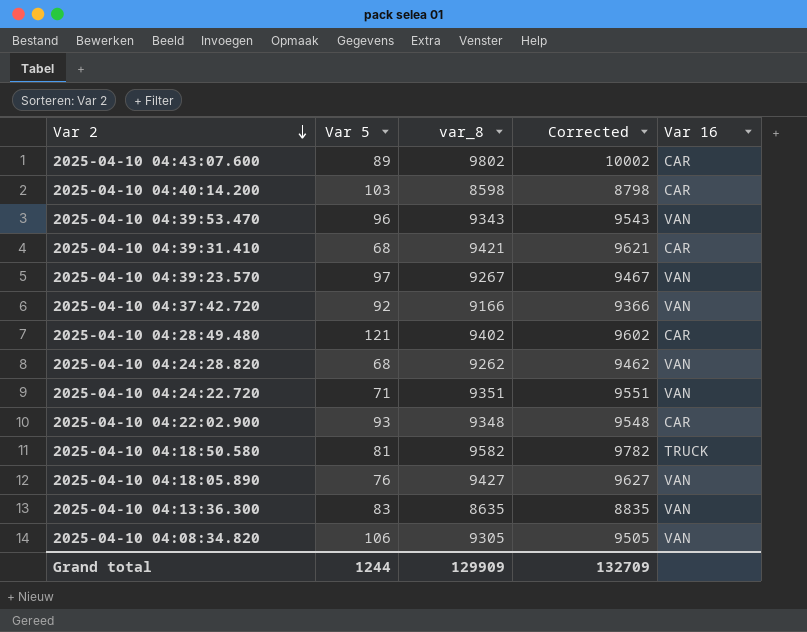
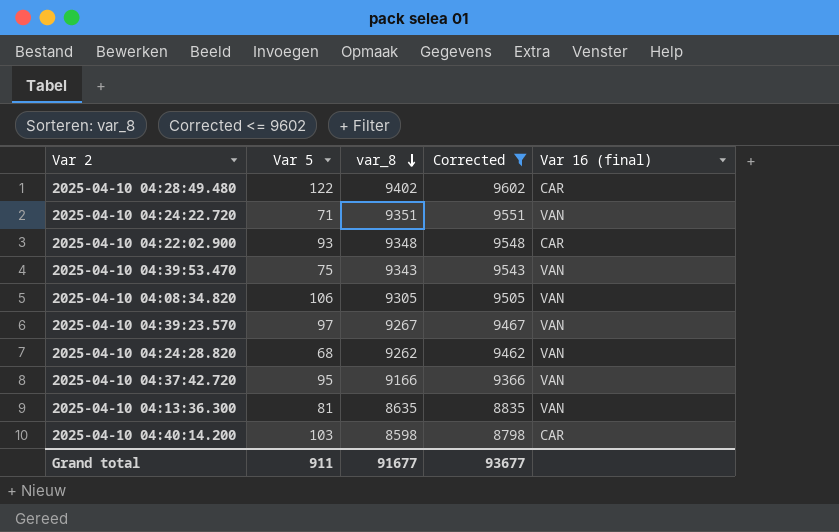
filter: none -> Corrected <= 9602
row order: Var 2 descending -> var_8 descending
column name: Var 16 -> Var 16 (final)
2025-04-10 04:28:49.480 | Var 5: 121 -> 122
2025-04-10 04:39:53.470 | Var 5: 96 -> 75
2025-04-10 04:37:42.720 | Var 5: 92 -> 95
2025-04-10 04:13:36.300 | Var 5: 83 -> 81
Grand total | Var 5: 1244 -> 911
Grand total | var_8: 129909 -> 91677
Grand total | Corrected: 132709 -> 93677

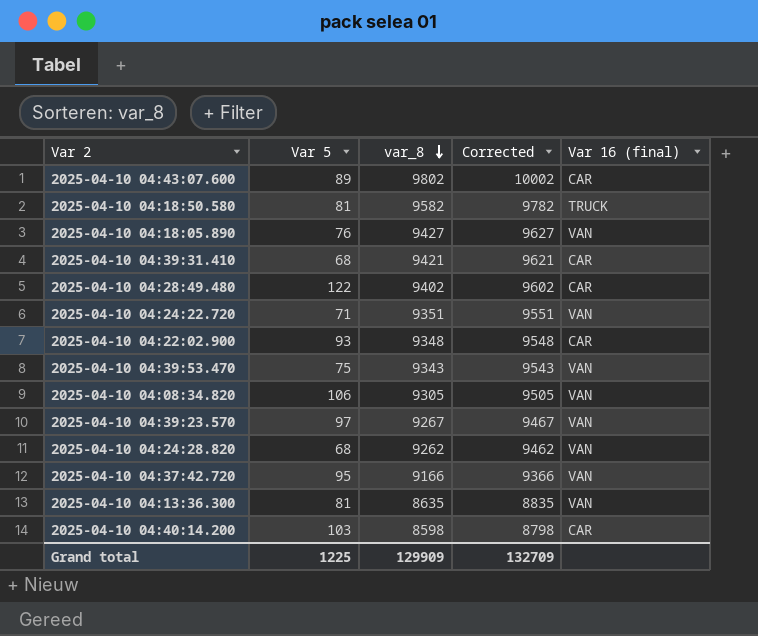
filter: Corrected <= 9602 -> none
Grand total | Var 5: 911 -> 1225
Grand total | var_8: 91677 -> 129909
Grand total | Corrected: 93677 -> 132709

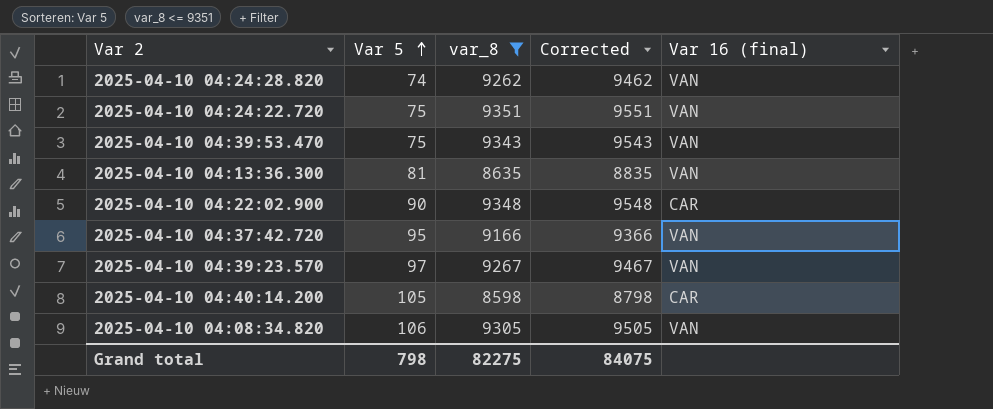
filter: none -> var_8 <= 9351
row order: var_8 descending -> Var 5 ascending
2025-04-10 04:24:28.820 | Var 5: 68 -> 74
2025-04-10 04:24:22.720 | Var 5: 71 -> 75
2025-04-10 04:22:02.900 | Var 5: 93 -> 90
2025-04-10 04:40:14.200 | Var 5: 103 -> 105
Grand total | Var 5: 1225 -> 798
Grand total | var_8: 129909 -> 82275
Grand total | Corrected: 132709 -> 84075

